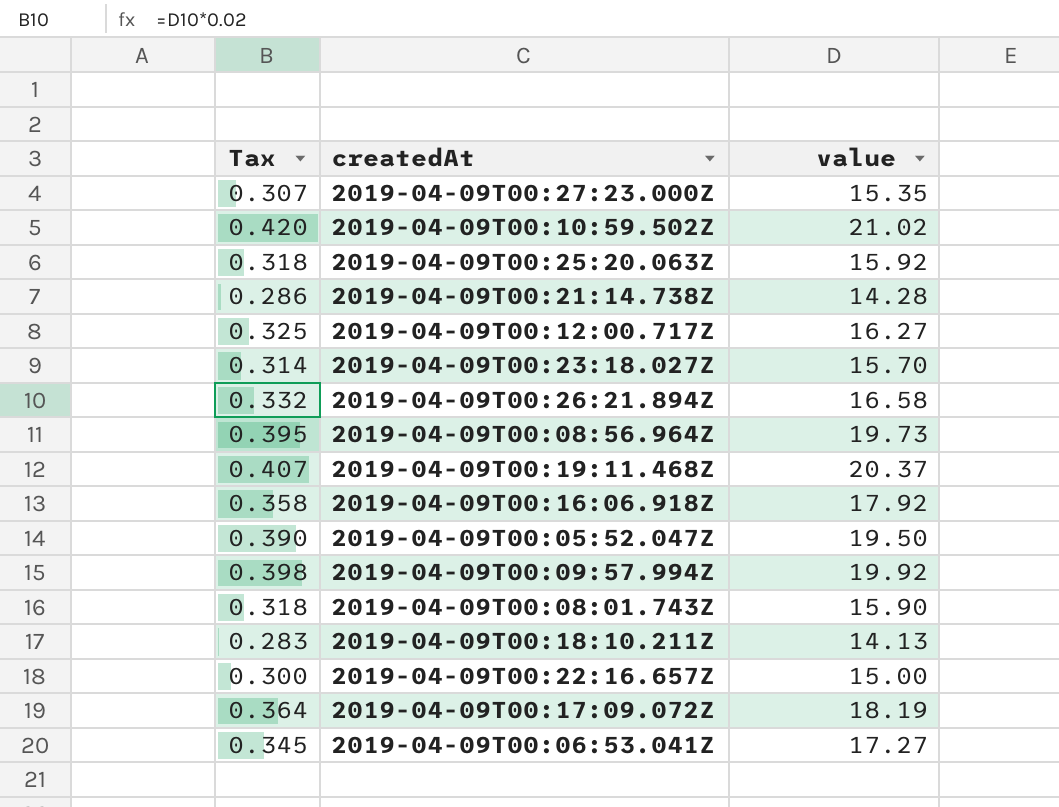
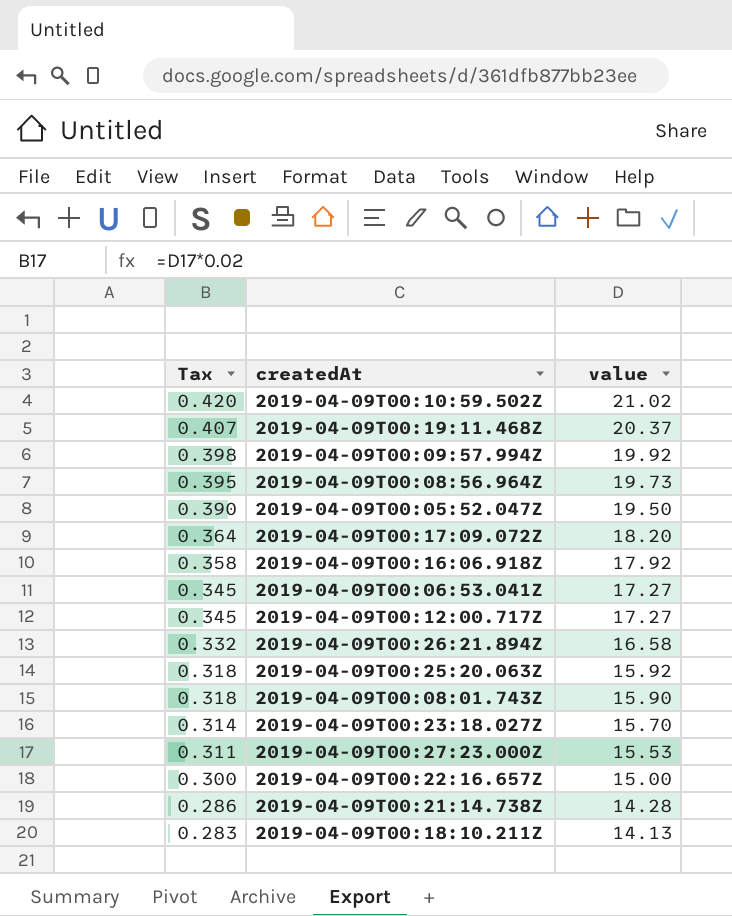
row order: none -> Tax descending
2019-04-09T00:17:09.072Z | value: 18.19 -> 18.20
2019-04-09T00:12:00.717Z | Tax: 0.325 -> 0.345
2019-04-09T00:12:00.717Z | value: 16.27 -> 17.27
2019-04-09T00:27:23.000Z | Tax: 0.307 -> 0.311
2019-04-09T00:27:23.000Z | value: 15.35 -> 15.53

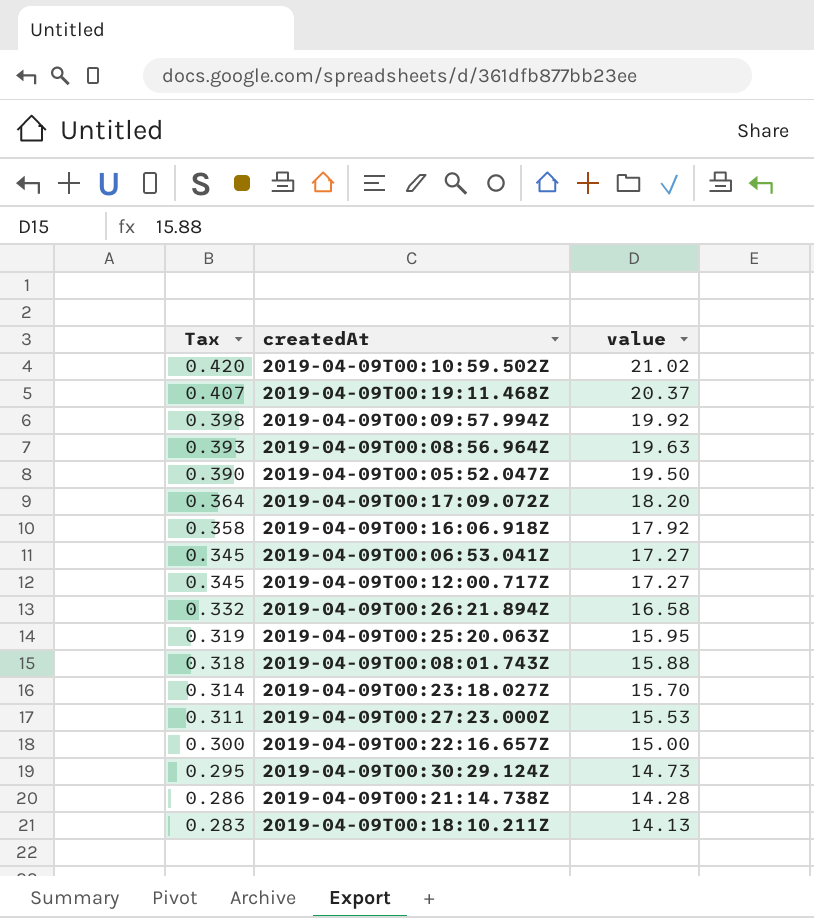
2019-04-09T00:08:56.964Z | Tax: 0.395 -> 0.393
2019-04-09T00:08:56.964Z | value: 19.73 -> 19.63
2019-04-09T00:25:20.063Z | Tax: 0.318 -> 0.319
2019-04-09T00:25:20.063Z | value: 15.92 -> 15.95
2019-04-09T00:08:01.743Z | value: 15.90 -> 15.88
row 2019-04-09T00:30:29.124Z: none -> 0.295 | 14.73

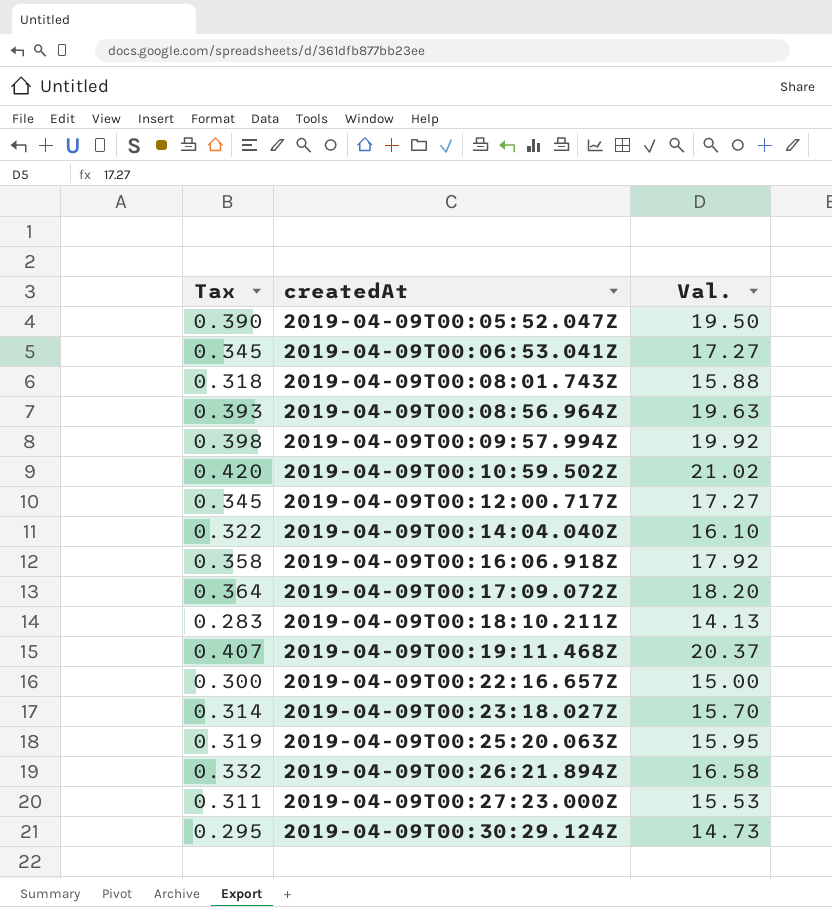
row order: Tax descending -> createdAt ascending
column name: value -> Val.
row 2019-04-09T00:21:14.738Z: 0.286 | 14.28 -> none
row 2019-04-09T00:14:04.040Z: none -> 0.322 | 16.10

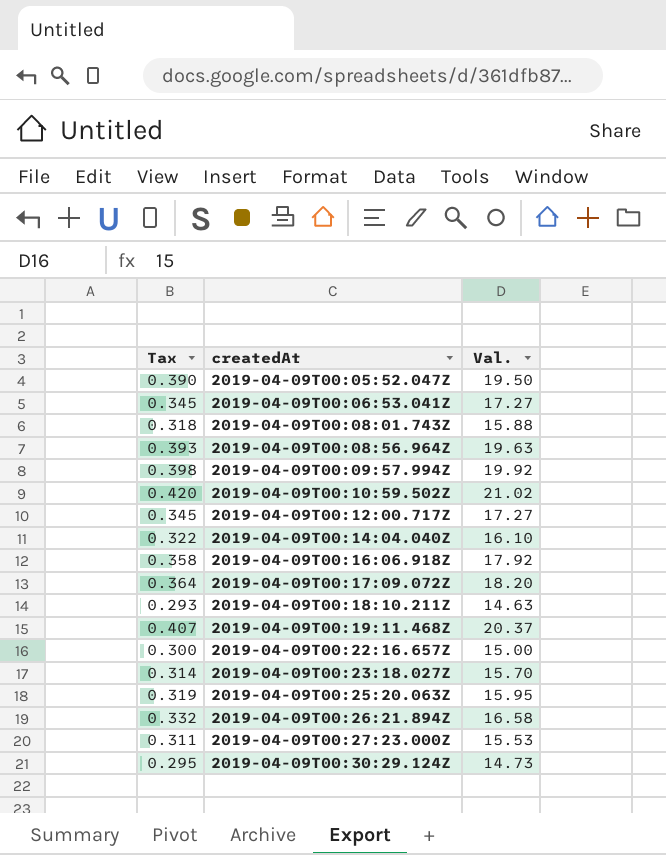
2019-04-09T00:18:10.211Z | Tax: 0.283 -> 0.293
2019-04-09T00:18:10.211Z | Val.: 14.13 -> 14.63

